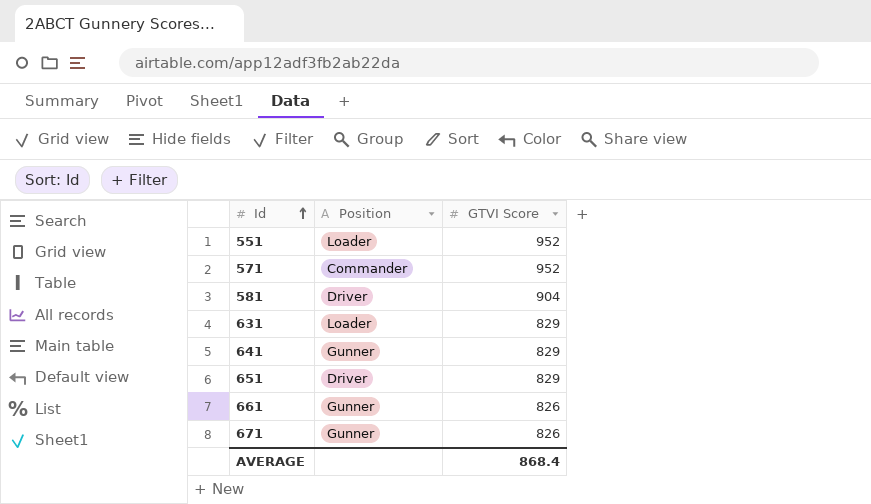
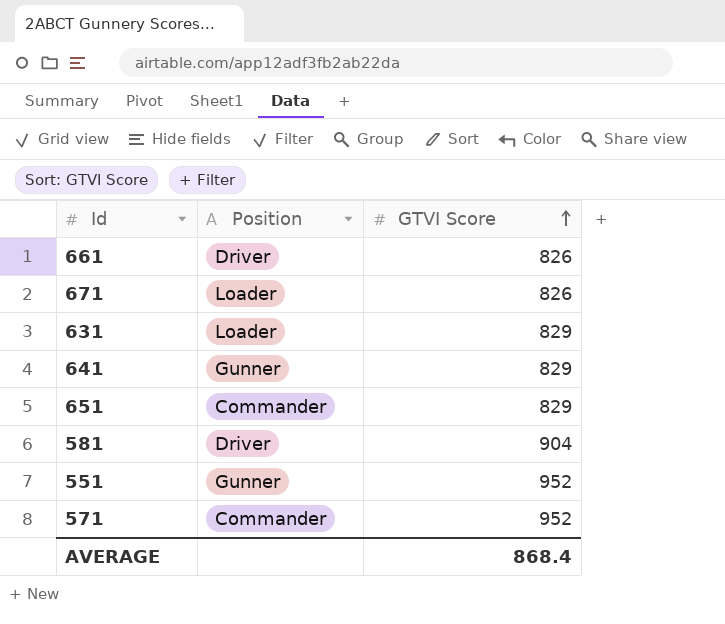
row order: Id ascending -> GTVI Score ascending
661 | Position: Gunner -> Driver
671 | Position: Gunner -> Loader
651 | Position: Driver -> Commander
551 | Position: Loader -> Gunner

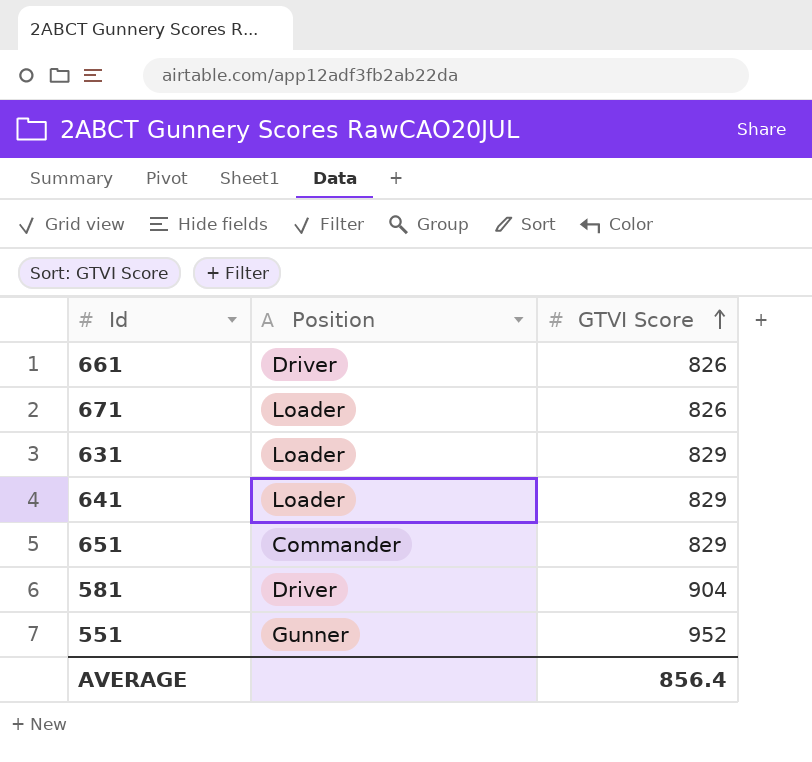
row 571: Commander | 952 -> none
641 | Position: Gunner -> Loader
AVERAGE | GTVI Score: 868.4 -> 856.4

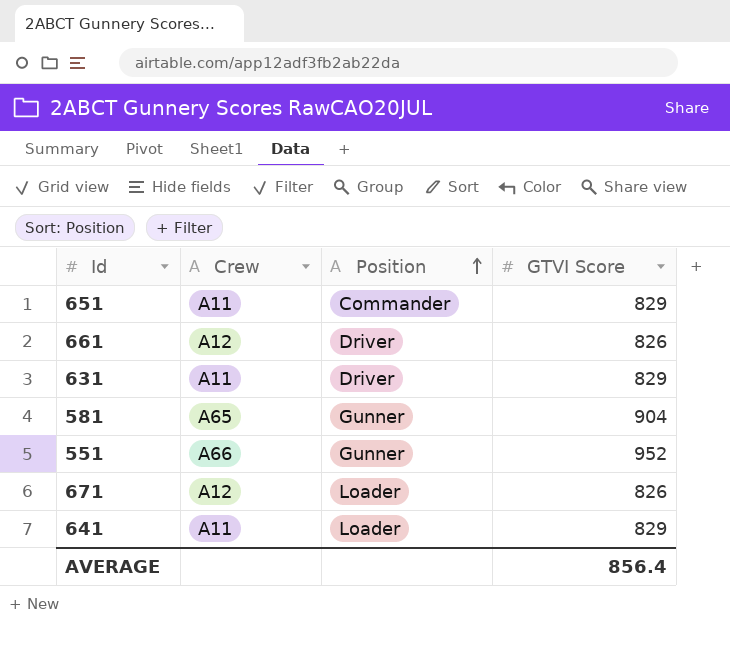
row order: GTVI Score ascending -> Position ascending
column Crew | position: none -> 2
631 | Position: Loader -> Driver
581 | Position: Driver -> Gunner

